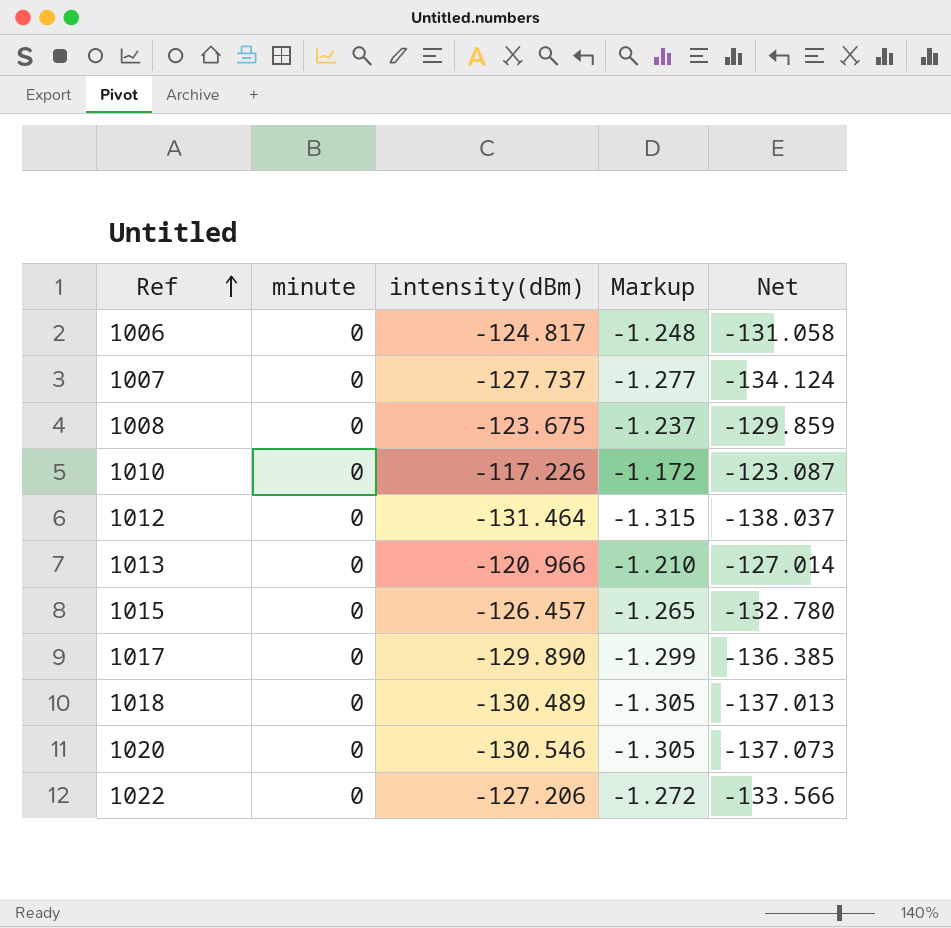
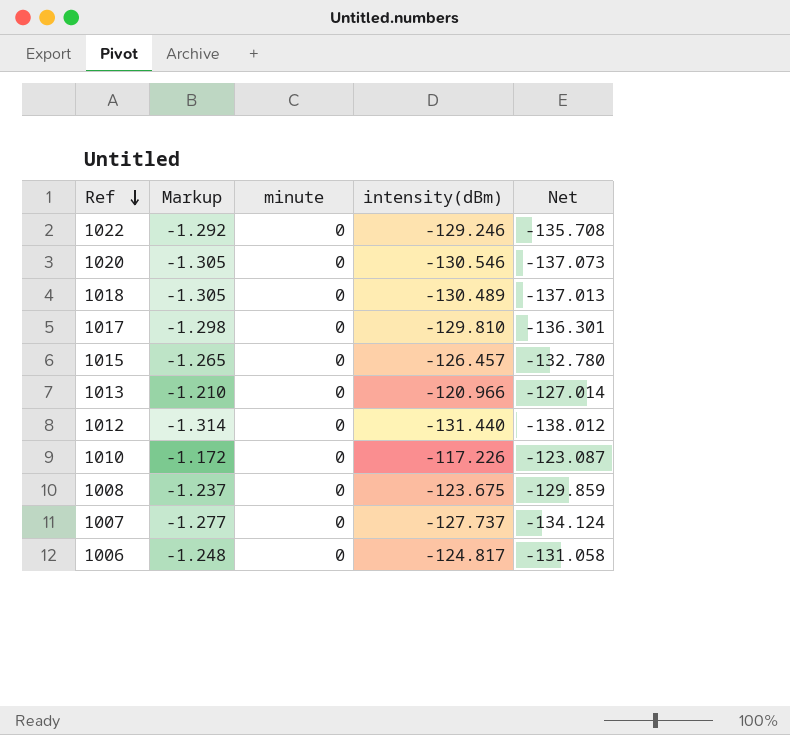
row order: Ref ascending -> Ref descending
column Markup | position: 4 -> 2
1022 | Markup: -1.272 -> -1.292
1022 | intensity(dBm): -127.206 -> -129.246
1022 | Net: -133.566 -> -135.708
1017 | Markup: -1.299 -> -1.298
1017 | intensity(dBm): -129.890 -> -129.810
1017 | Net: -136.385 -> -136.301
1012 | Markup: -1.315 -> -1.314
1012 | intensity(dBm): -131.464 -> -131.440
1012 | Net: -138.037 -> -138.012

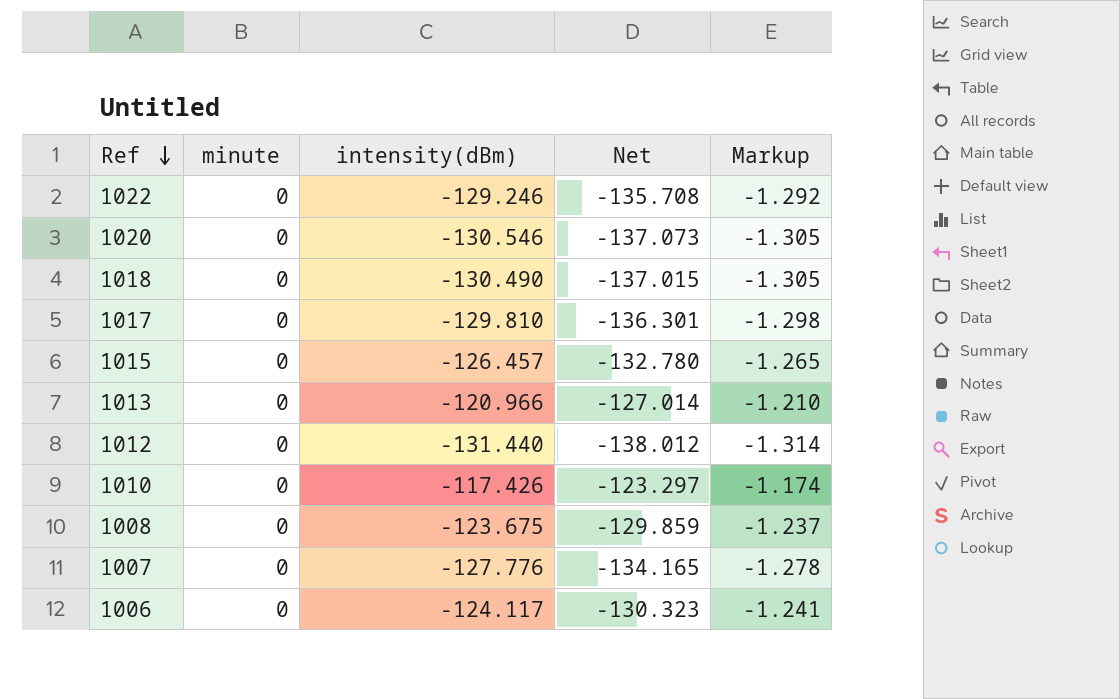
column Markup | position: 2 -> 5
1018 | intensity(dBm): -130.489 -> -130.490
1018 | Net: -137.013 -> -137.015
1010 | intensity(dBm): -117.226 -> -117.426
1010 | Net: -123.087 -> -123.297
1010 | Markup: -1.172 -> -1.174
1007 | intensity(dBm): -127.737 -> -127.776
1007 | Net: -134.124 -> -134.165
1007 | Markup: -1.277 -> -1.278
1006 | intensity(dBm): -124.817 -> -124.117
1006 | Net: -131.058 -> -130.323
1006 | Markup: -1.248 -> -1.241

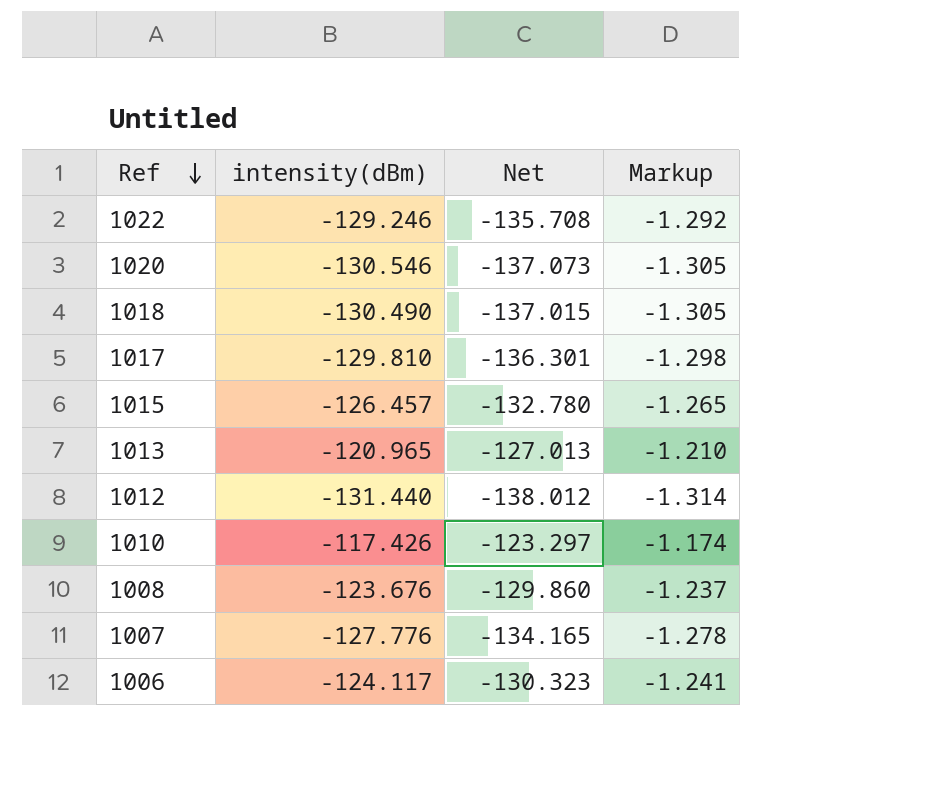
column minute | position: 2 -> none
1013 | intensity(dBm): -120.966 -> -120.965
1013 | Net: -127.014 -> -127.013
1008 | intensity(dBm): -123.675 -> -123.676
1008 | Net: -129.859 -> -129.860

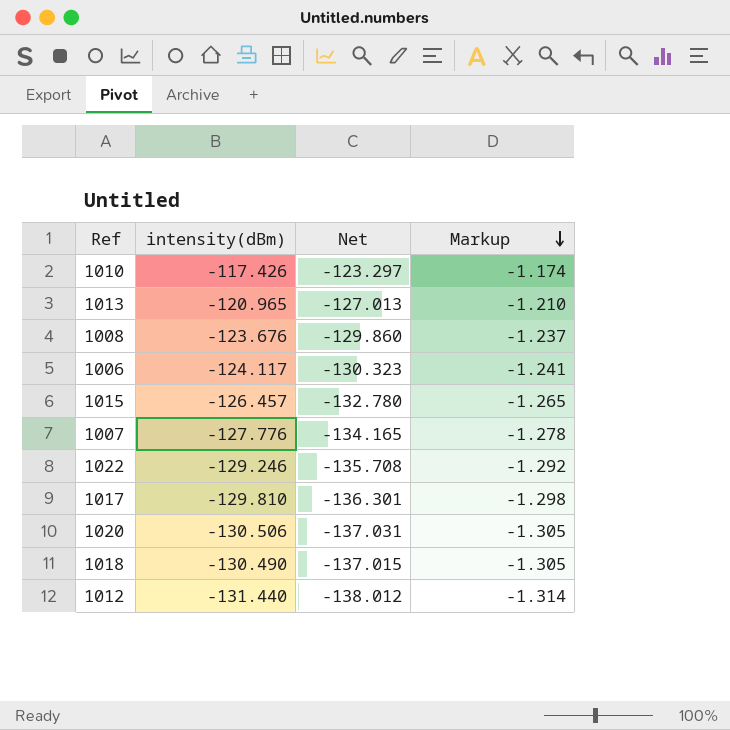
row order: Ref descending -> Markup descending
1020 | intensity(dBm): -130.546 -> -130.506
1020 | Net: -137.073 -> -137.031

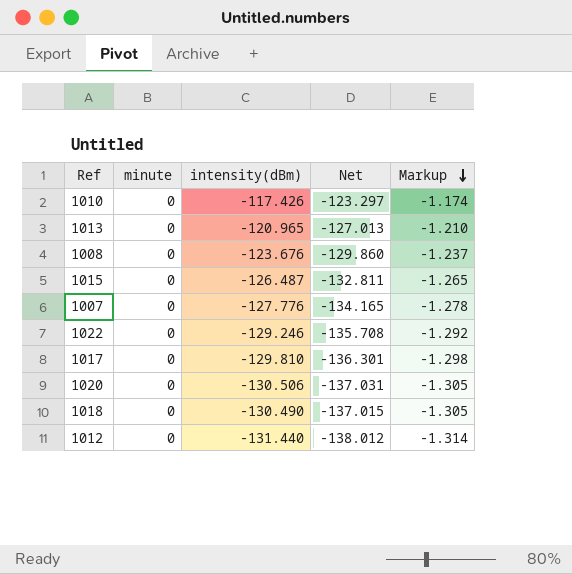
column minute | position: none -> 2
row 1006: -124.117 | -130.323 | -1.241 -> none
1015 | intensity(dBm): -126.457 -> -126.487
1015 | Net: -132.780 -> -132.811

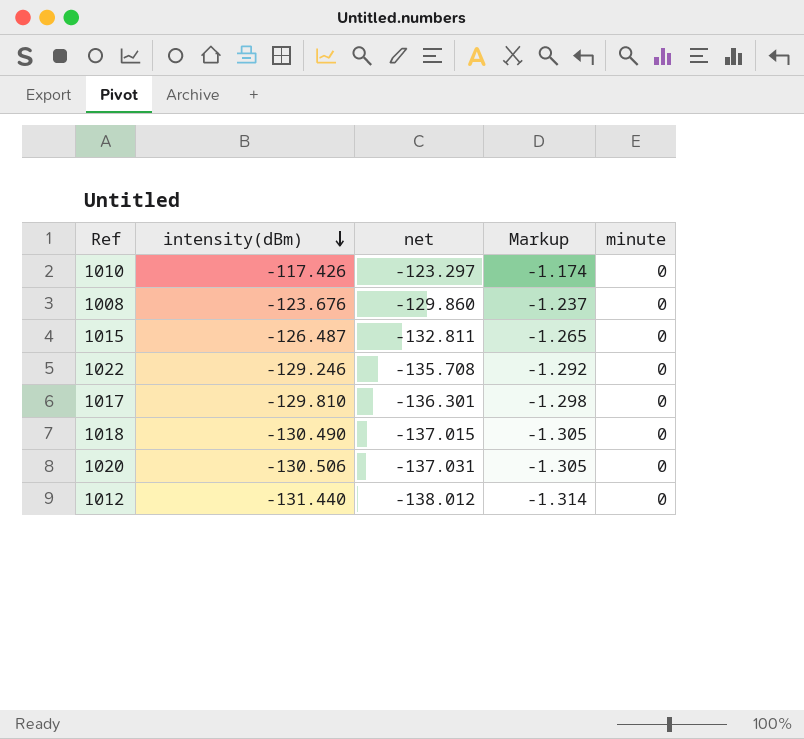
row order: Markup descending -> intensity(dBm) descending
column name: Net -> net
column minute | position: 2 -> 5
row 1013: 0 | -120.965 | -127.013 | -1.210 -> none
row 1007: 0 | -127.776 | -134.165 | -1.278 -> none

